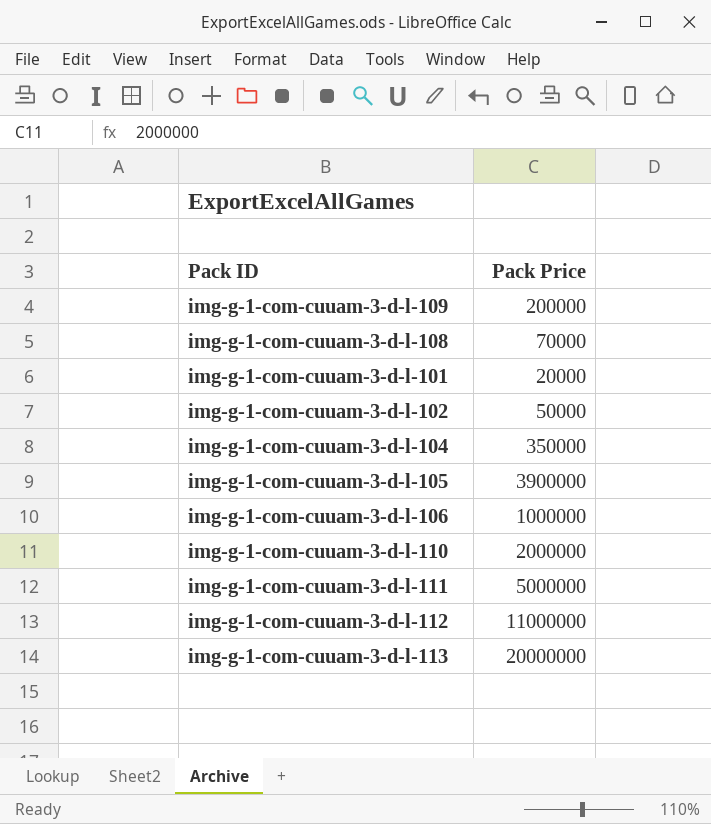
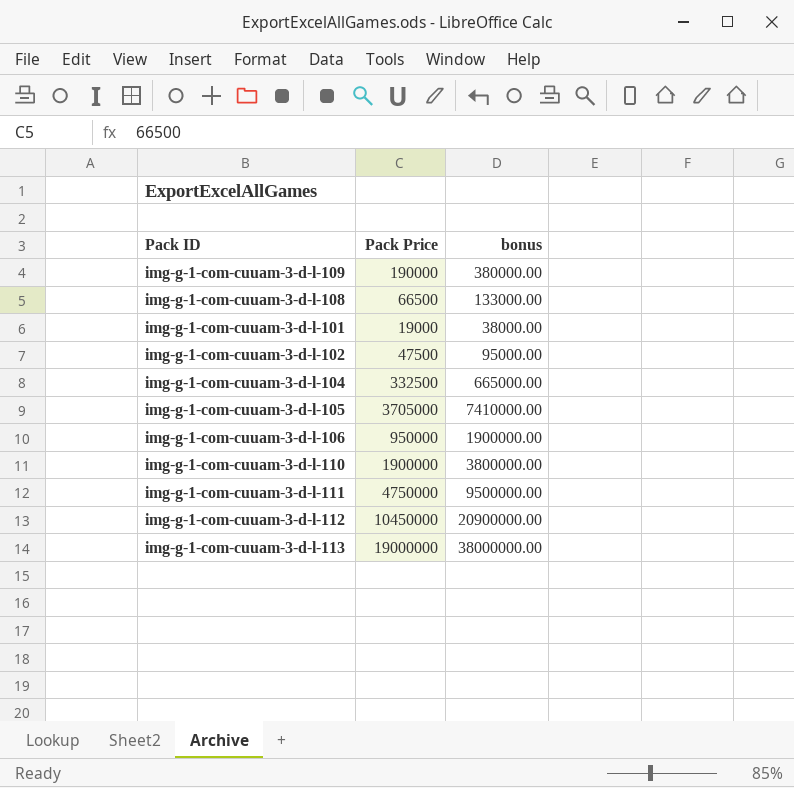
column bonus | formula: none -> [Pack Price] * 2
img-g-1-com-cuuam-3-d-l-109 | Pack Price: 200000 -> 190000
img-g-1-com-cuuam-3-d-l-108 | Pack Price: 70000 -> 66500
img-g-1-com-cuuam-3-d-l-101 | Pack Price: 20000 -> 19000
img-g-1-com-cuuam-3-d-l-102 | Pack Price: 50000 -> 47500
img-g-1-com-cuuam-3-d-l-104 | Pack Price: 350000 -> 332500
img-g-1-com-cuuam-3-d-l-105 | Pack Price: 3900000 -> 3705000
img-g-1-com-cuuam-3-d-l-106 | Pack Price: 1000000 -> 950000
img-g-1-com-cuuam-3-d-l-110 | Pack Price: 2000000 -> 1900000
img-g-1-com-cuuam-3-d-l-111 | Pack Price: 5000000 -> 4750000
img-g-1-com-cuuam-3-d-l-112 | Pack Price: 11000000 -> 10450000
img-g-1-com-cuuam-3-d-l-113 | Pack Price: 20000000 -> 19000000

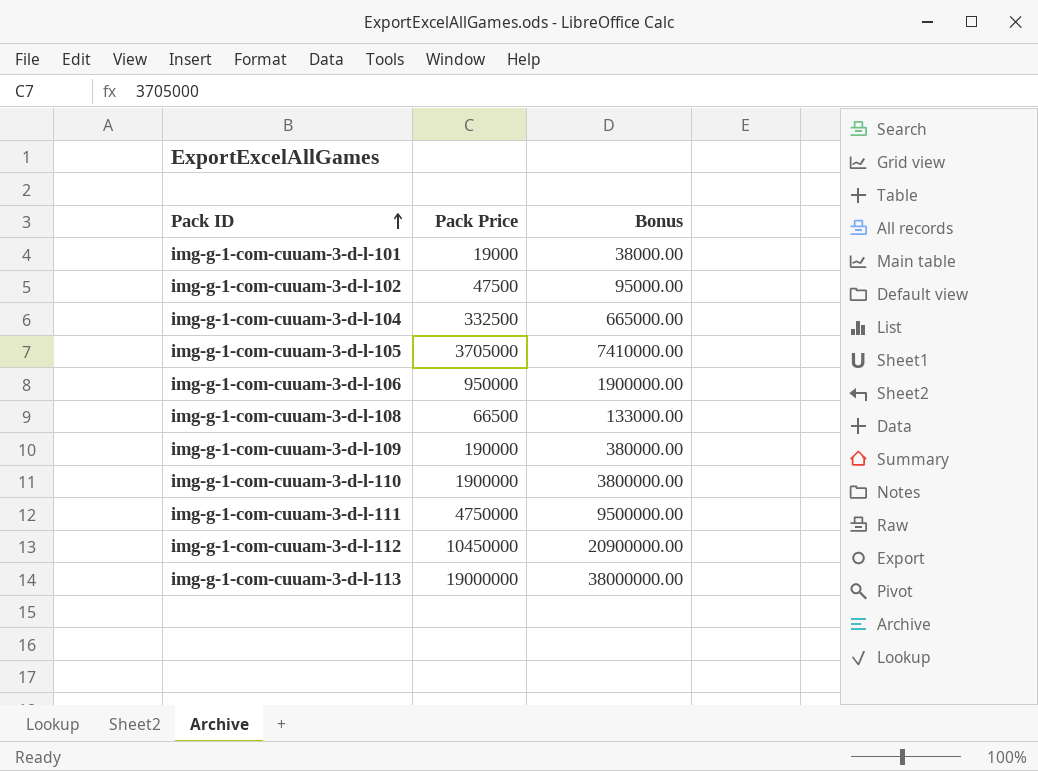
row order: none -> Pack ID ascending
column name: bonus -> Bonus

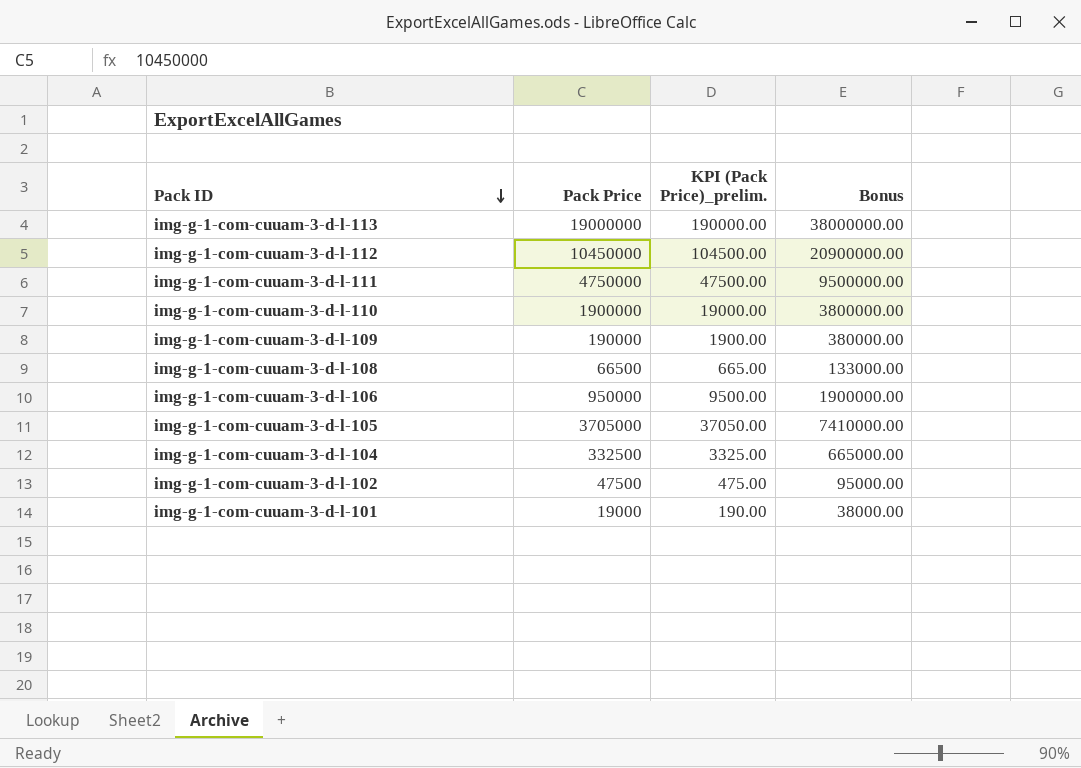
row order: Pack ID ascending -> Pack ID descending
column KPI (Pack Price)_prelim. | formula: none -> [Pack Price] * 0.01

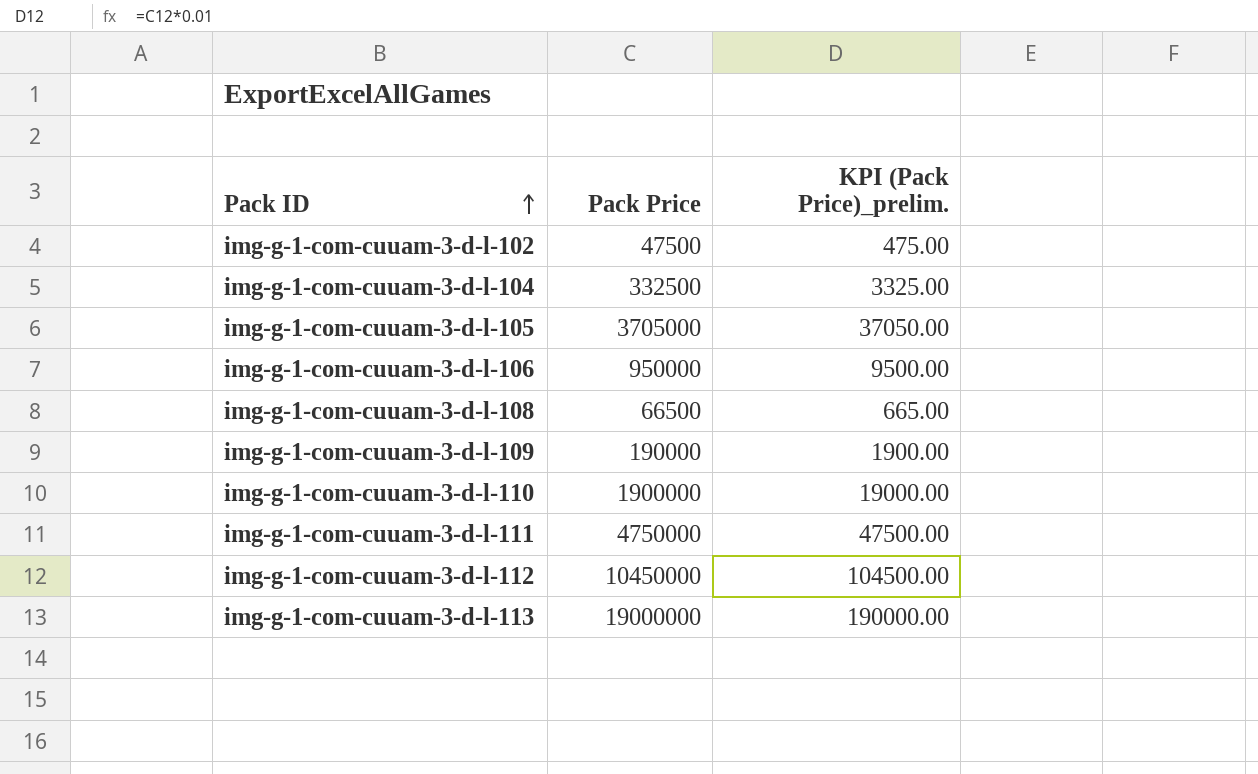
row order: Pack ID descending -> Pack ID ascending
column Bonus | formula: [Pack Price] * 2 -> none
row img-g-1-com-cuuam-3-d-l-101: 19000 | 190.00 | 38000.00 -> none

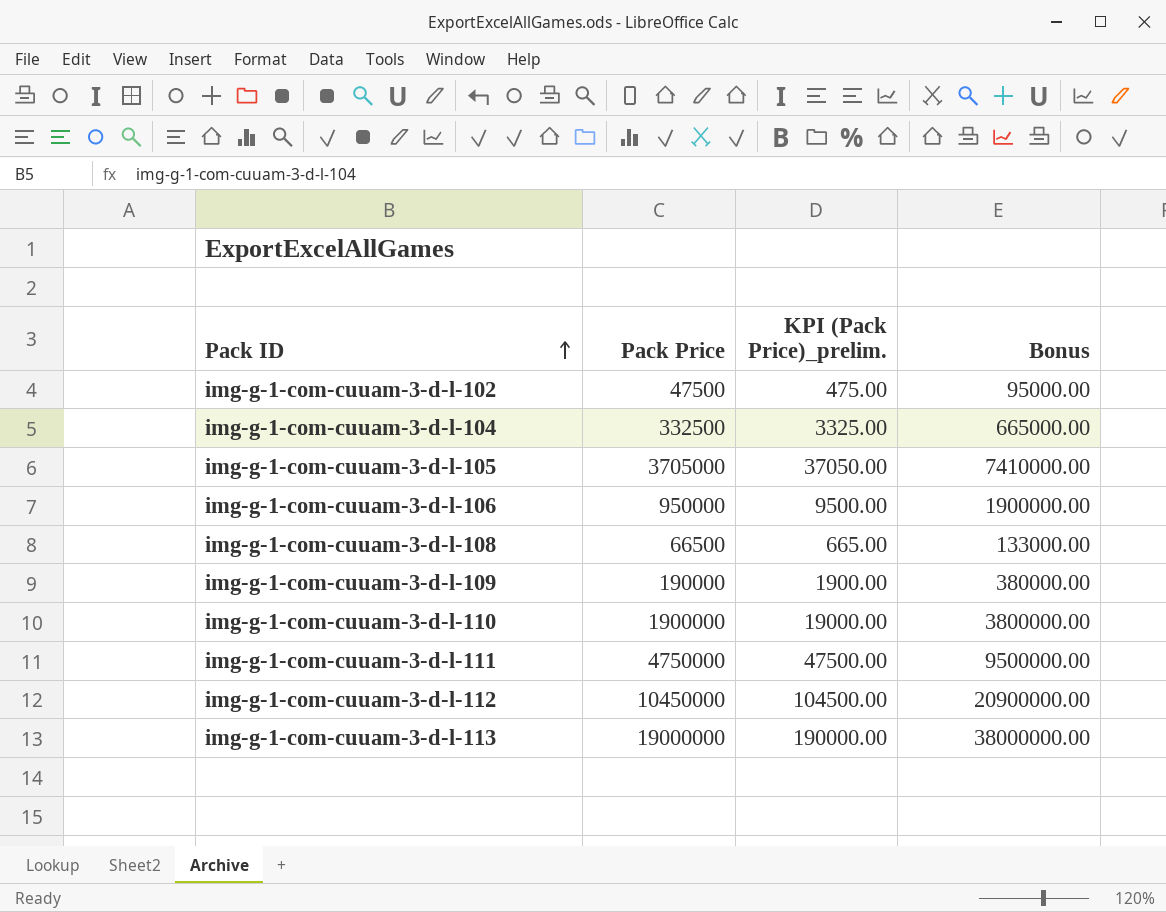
column Bonus | formula: none -> [Pack Price] * 2

